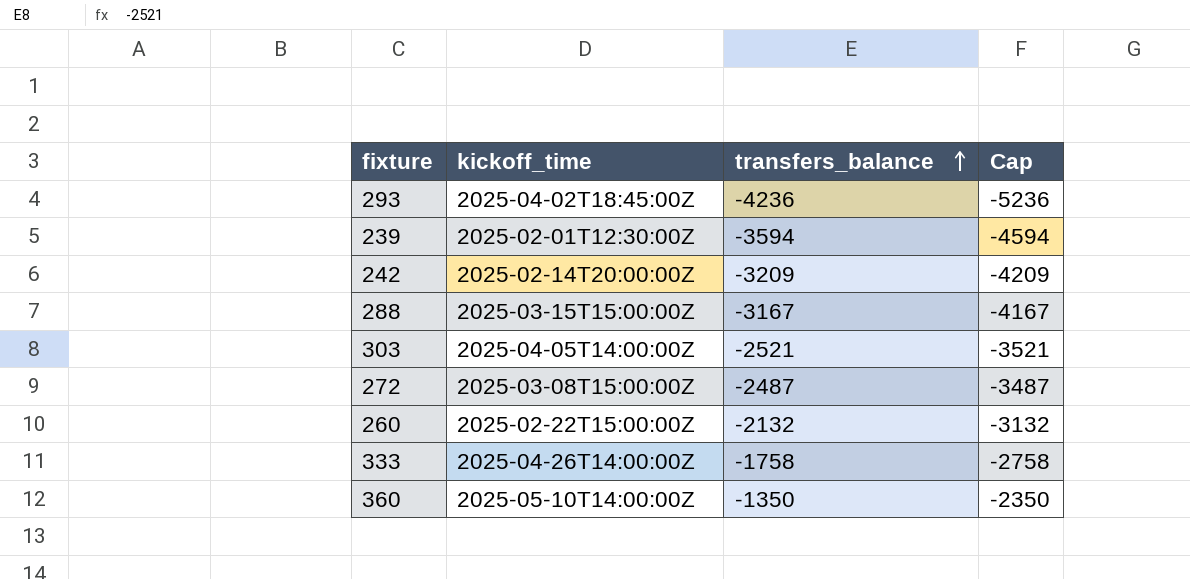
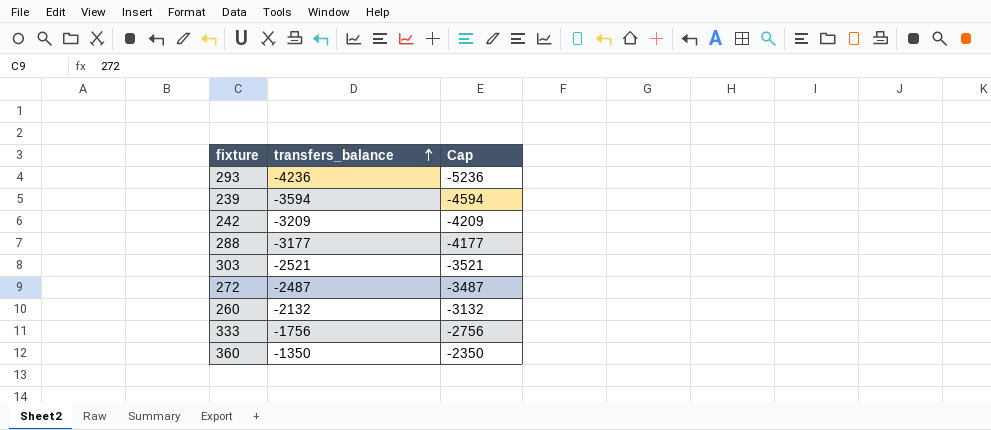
column kickoff_time | position: 2 -> none
288 | transfers_balance: -3167 -> -3177
288 | Cap: -4167 -> -4177
333 | transfers_balance: -1758 -> -1756
333 | Cap: -2758 -> -2756

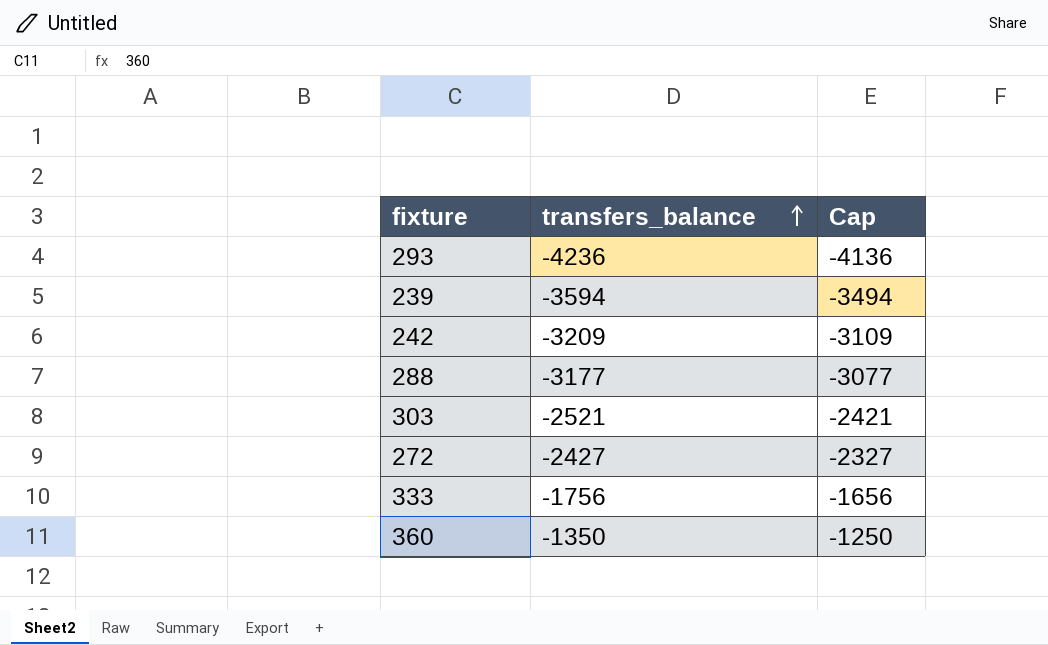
column Cap | formula: [transfers_balance] - 1000 -> [transfers_balance] + 100
row 260: -2132 | -3132 -> none
272 | transfers_balance: -2487 -> -2427

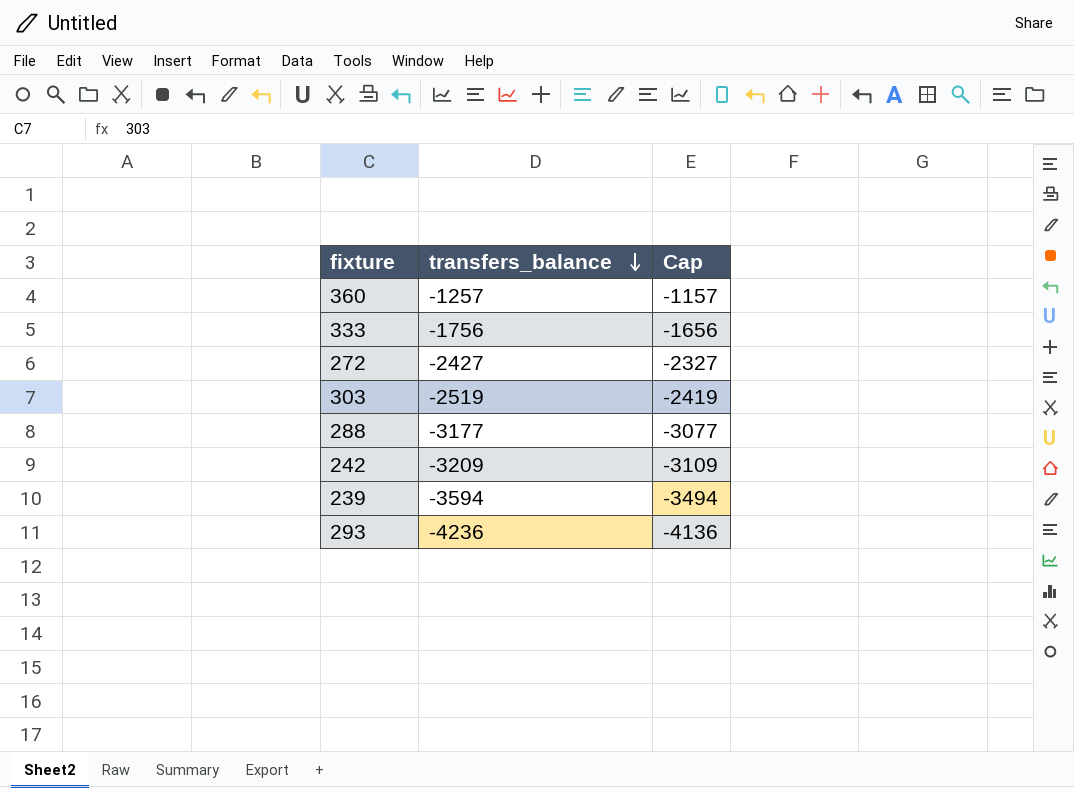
row order: transfers_balance ascending -> transfers_balance descending
360 | transfers_balance: -1350 -> -1257
360 | Cap: -1250 -> -1157
303 | transfers_balance: -2521 -> -2519
303 | Cap: -2421 -> -2419

